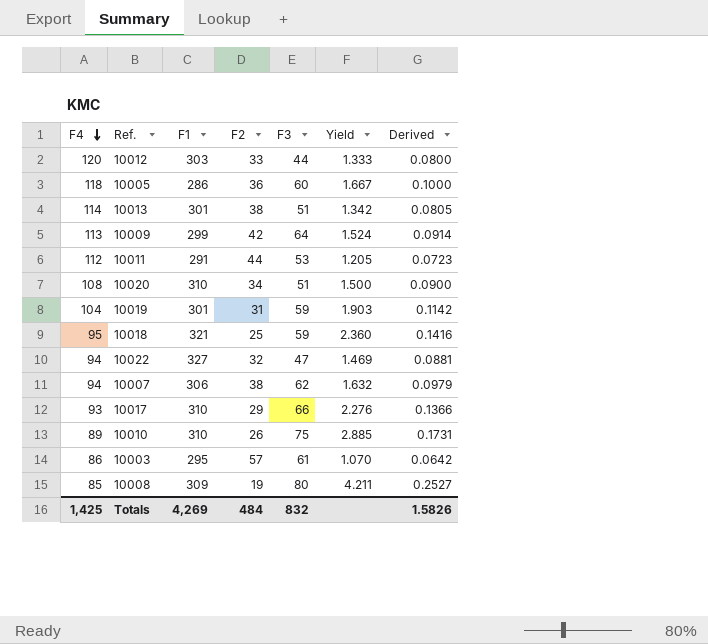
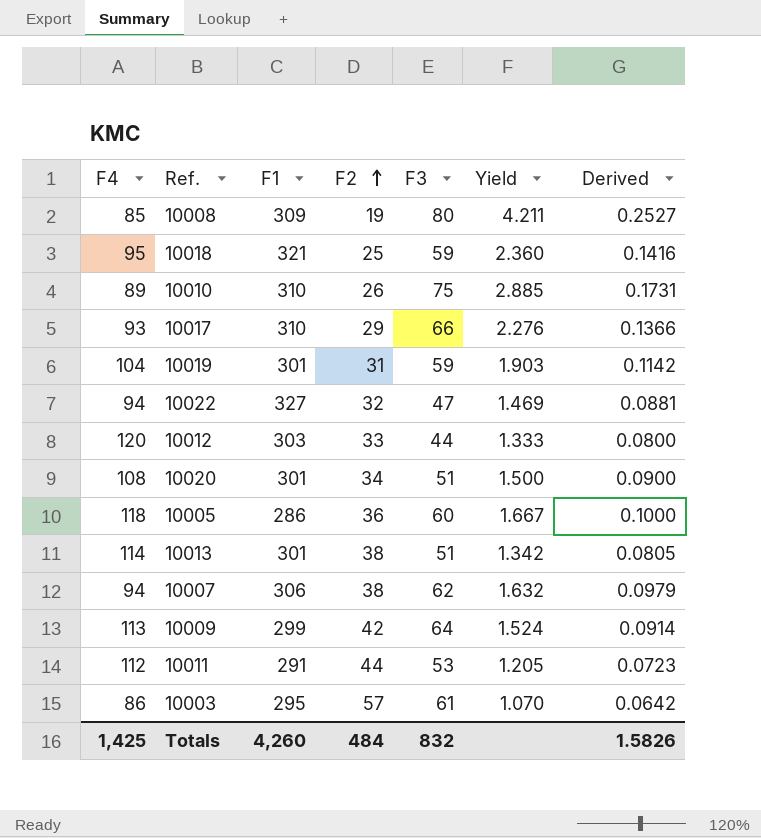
row order: F4 descending -> F2 ascending
10020 | F1: 310 -> 301
Totals | F1: 4,269 -> 4,260

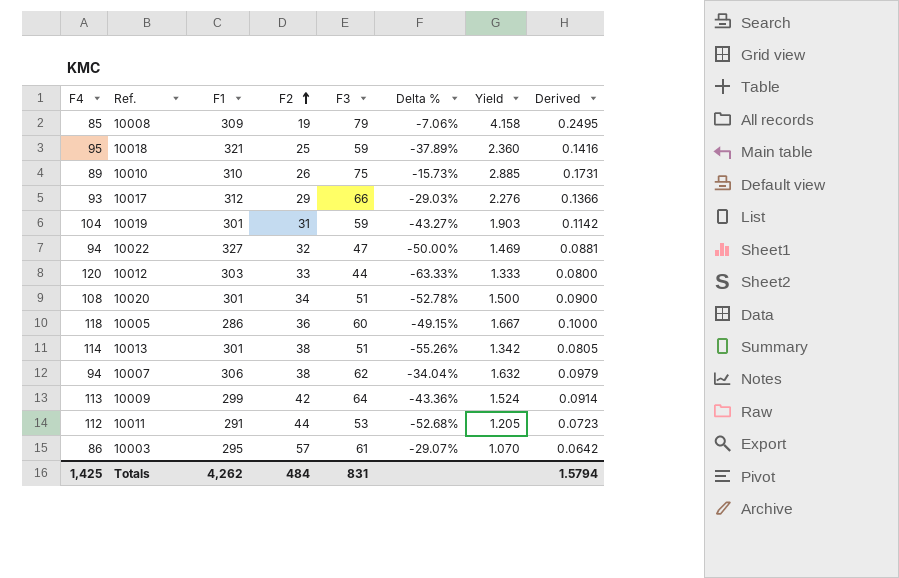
column Delta % | formula: none -> ([F3] - [F4]) / [F4]
10008 | F3: 80 -> 79
10008 | Yield: 4.211 -> 4.158
10008 | Derived: 0.2527 -> 0.2495
10017 | F1: 310 -> 312
Totals | F1: 4,260 -> 4,262
Totals | F3: 832 -> 831
Totals | Derived: 1.5826 -> 1.5794

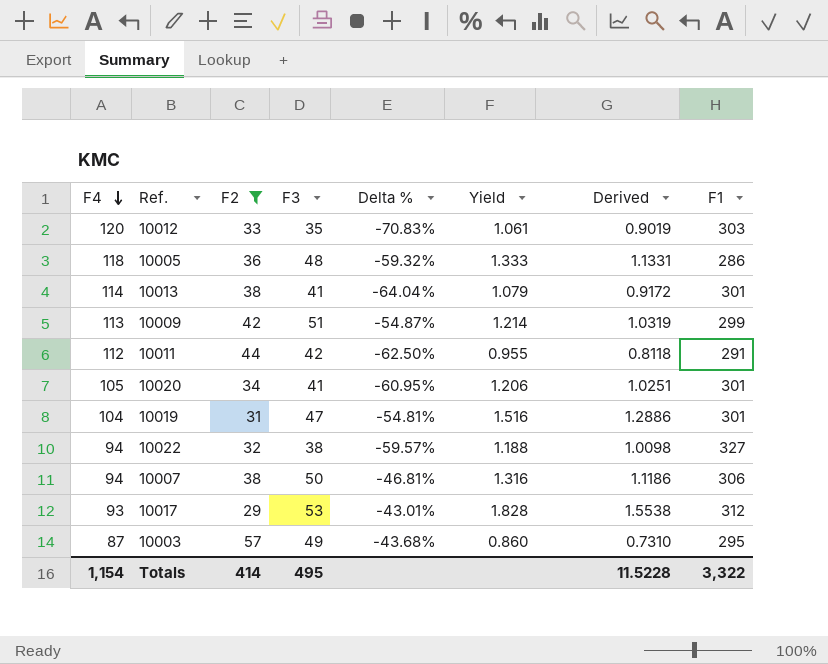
filter: none -> F2 >= 29
row order: F2 ascending -> F4 descending
column Derived | formula: [Yield] * 0.06 -> [Yield] * 0.85
column F1 | position: 3 -> 8
10012 | F3: 44 -> 35
10012 | Delta %: -63.33% -> -70.83%
10012 | Yield: 1.333 -> 1.061
10005 | F3: 60 -> 48
10005 | Delta %: -49.15% -> -59.32%
10005 | Yield: 1.667 -> 1.333
10013 | F3: 51 -> 41
10013 | Delta %: -55.26% -> -64.04%
10013 | Yield: 1.342 -> 1.079
10009 | F3: 64 -> 51
10009 | Delta %: -43.36% -> -54.87%
10009 | Yield: 1.524 -> 1.214
10011 | F3: 53 -> 42
10011 | Delta %: -52.68% -> -62.50%
10011 | Yield: 1.205 -> 0.955
10020 | F4: 108 -> 105
10020 | F3: 51 -> 41
10020 | Delta %: -52.78% -> -60.95%
10020 | Yield: 1.500 -> 1.206
10019 | F3: 59 -> 47
10019 | Delta %: -43.27% -> -54.81%
10019 | Yield: 1.903 -> 1.516
10022 | F3: 47 -> 38
10022 | Delta %: -50.00% -> -59.57%
10022 | Yield: 1.469 -> 1.188
10007 | F3: 62 -> 50
10007 | Delta %: -34.04% -> -46.81%
10007 | Yield: 1.632 -> 1.316
10017 | F3: 66 -> 53
10017 | Delta %: -29.03% -> -43.01%
10017 | Yield: 2.276 -> 1.828
10003 | F4: 86 -> 87
10003 | F3: 61 -> 49
10003 | Delta %: -29.07% -> -43.68%
10003 | Yield: 1.070 -> 0.860
Totals | F4: 1,425 -> 1,154
Totals | F2: 484 -> 414
Totals | F3: 831 -> 495
Totals | Derived: 1.5794 -> 11.5228
Totals | F1: 4,262 -> 3,322

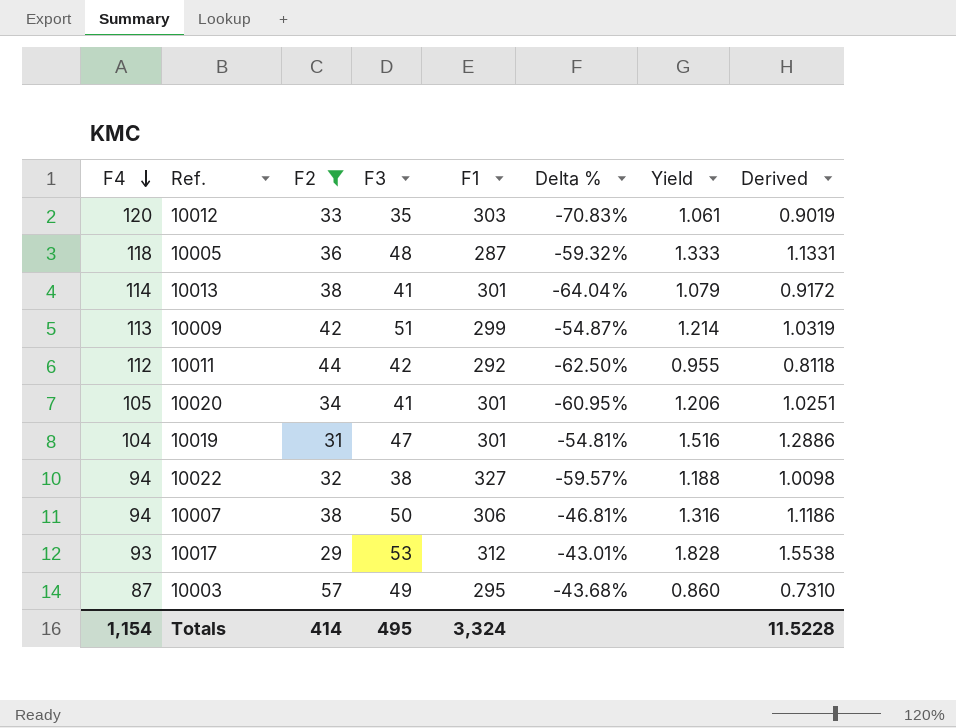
column F1 | position: 8 -> 5
10005 | F1: 286 -> 287
10011 | F1: 291 -> 292
Totals | F1: 3,322 -> 3,324

